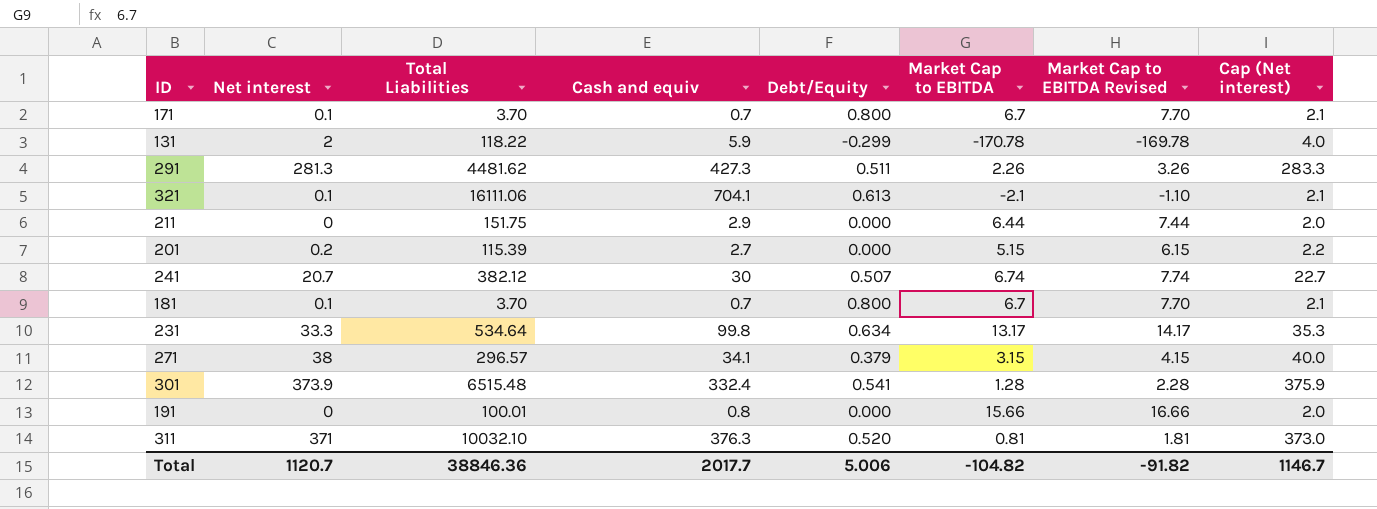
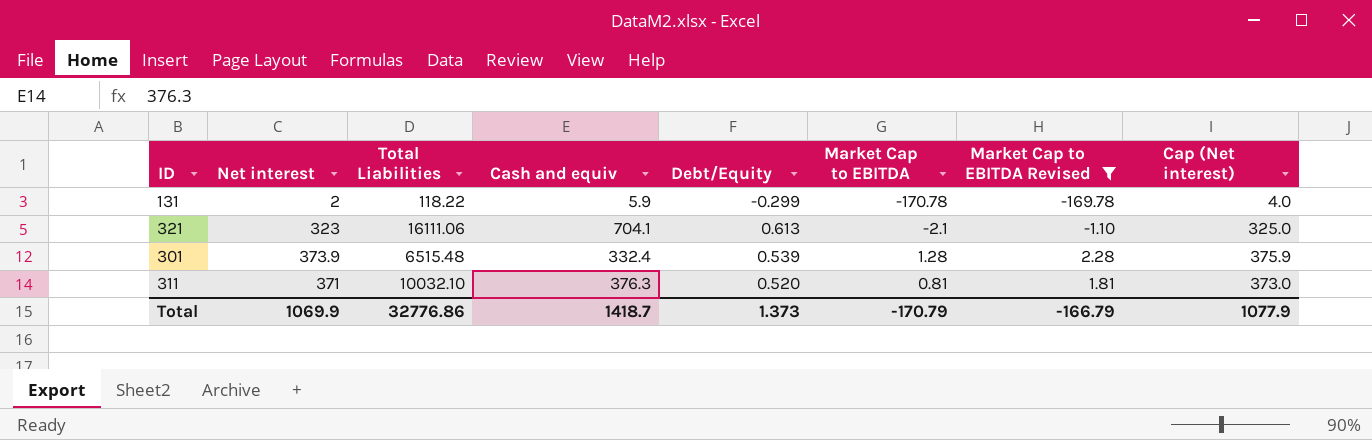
filter: none -> Market Cap to EBITDA Revised <= 2.28
321 | Net interest: 0.1 -> 323
321 | Cap (Net interest): 2.1 -> 325.0
301 | Debt/Equity: 0.541 -> 0.539
Total | Net interest: 1120.7 -> 1069.9
Total | Total Liabilities: 38846.36 -> 32776.86
Total | Cash and equiv: 2017.7 -> 1418.7
Total | Debt/Equity: 5.006 -> 1.373
Total | Market Cap to EBITDA: -104.82 -> -170.79
Total | Market Cap to EBITDA Revised: -91.82 -> -166.79
Total | Cap (Net interest): 1146.7 -> 1077.9

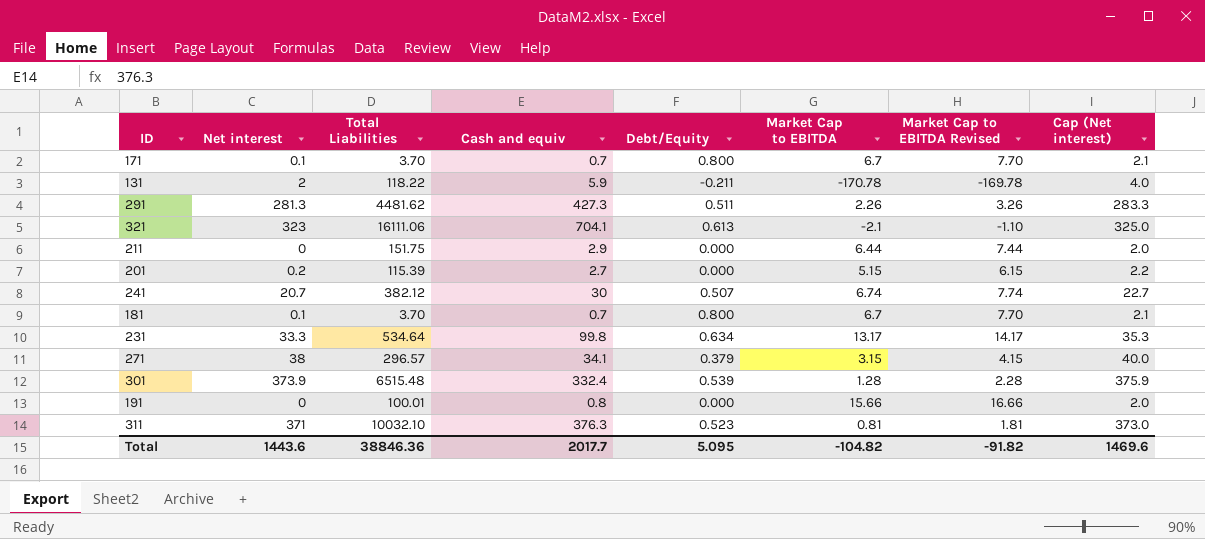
filter: Market Cap to EBITDA Revised <= 2.28 -> none
131 | Debt/Equity: -0.299 -> -0.211
311 | Debt/Equity: 0.520 -> 0.523
Total | Net interest: 1069.9 -> 1443.6
Total | Total Liabilities: 32776.86 -> 38846.36
Total | Cash and equiv: 1418.7 -> 2017.7
Total | Debt/Equity: 1.373 -> 5.095
Total | Market Cap to EBITDA: -170.79 -> -104.82
Total | Market Cap to EBITDA Revised: -166.79 -> -91.82
Total | Cap (Net interest): 1077.9 -> 1469.6

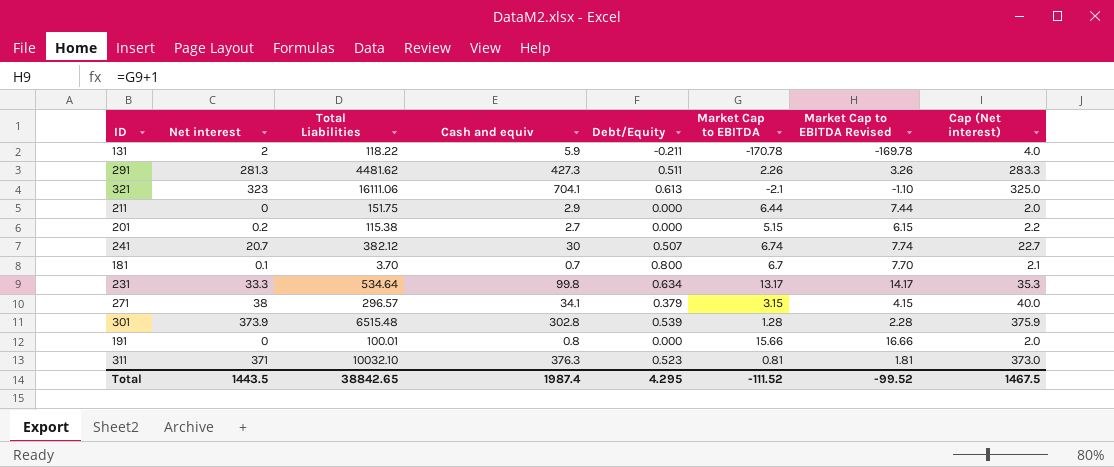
row 171: 0.1 | 3.70 | 0.7 | 0.800 | 6.7 | 7.70 | 2.1 -> none
201 | Total Liabilities: 115.39 -> 115.38
301 | Cash and equiv: 332.4 -> 302.8
Total | Net interest: 1443.6 -> 1443.5
Total | Total Liabilities: 38846.36 -> 38842.65
Total | Cash and equiv: 2017.7 -> 1987.4
Total | Debt/Equity: 5.095 -> 4.295
Total | Market Cap to EBITDA: -104.82 -> -111.52
Total | Market Cap to EBITDA Revised: -91.82 -> -99.52
Total | Cap (Net interest): 1469.6 -> 1467.5

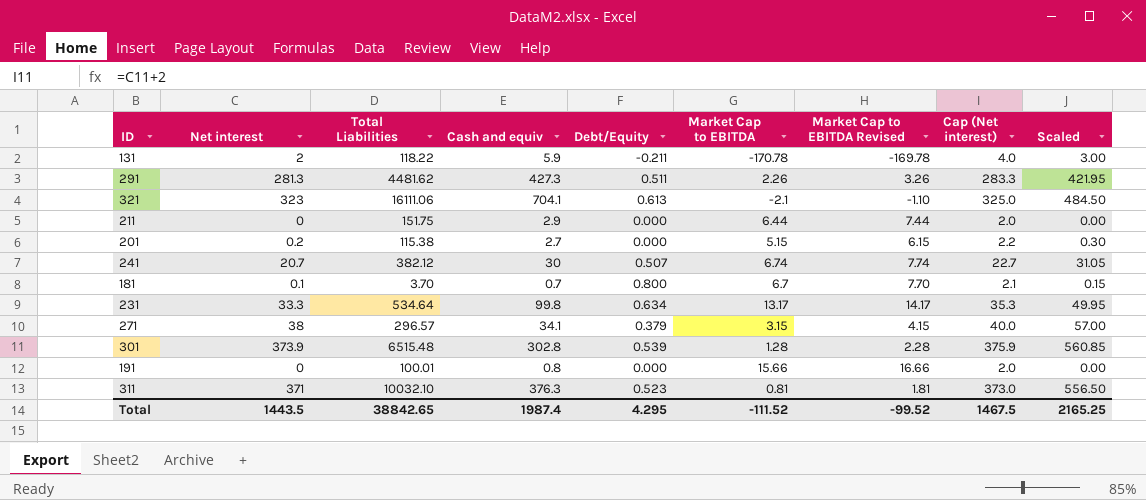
column Scaled | formula: none -> [Net interest] * 1.5

